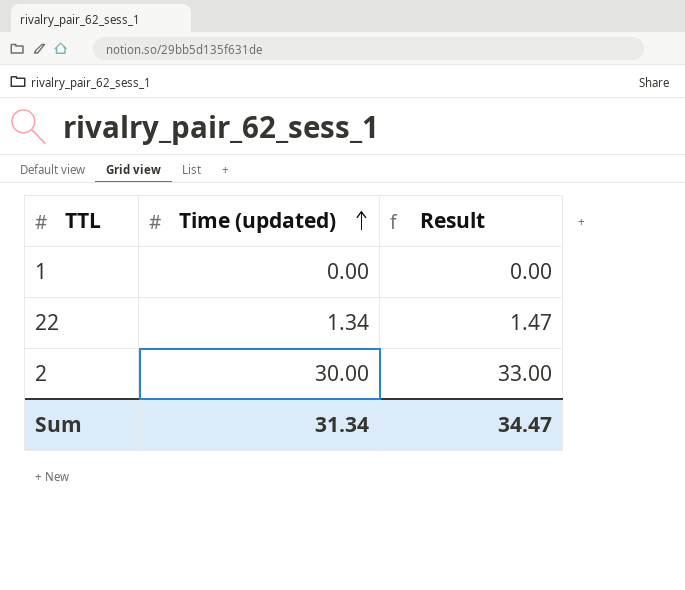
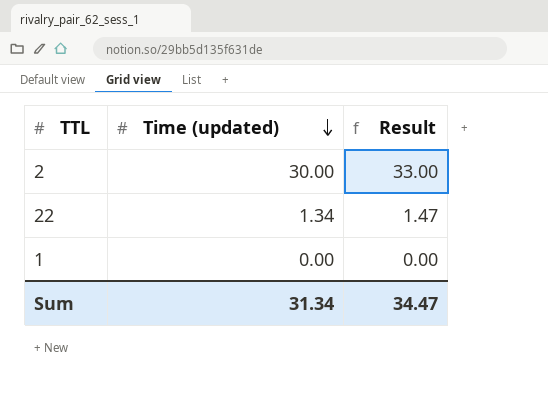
row order: Time (updated) ascending -> Time (updated) descending

